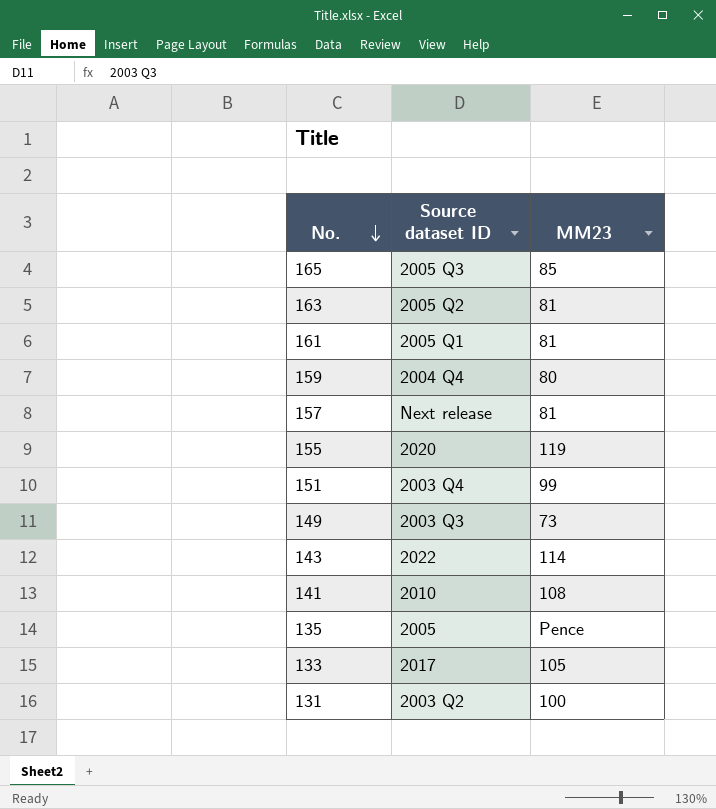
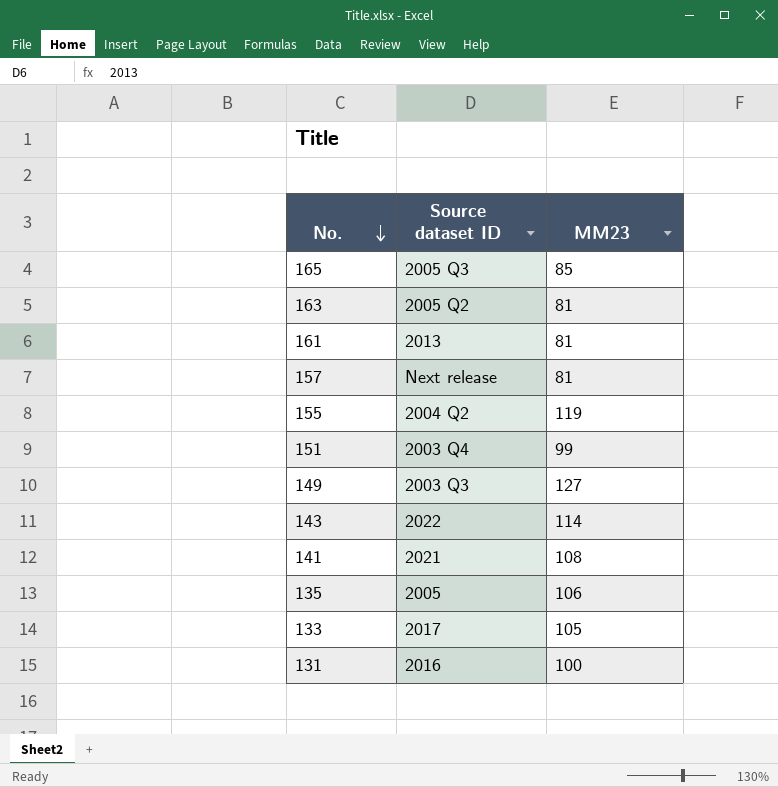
row 159: 2004 Q4 | 80 -> none
161 | Source dataset ID: 2005 Q1 -> 2013
155 | Source dataset ID: 2020 -> 2004 Q2
149 | MM23: 73 -> 127
141 | Source dataset ID: 2010 -> 2021
135 | MM23: Pence -> 106
131 | Source dataset ID: 2003 Q2 -> 2016

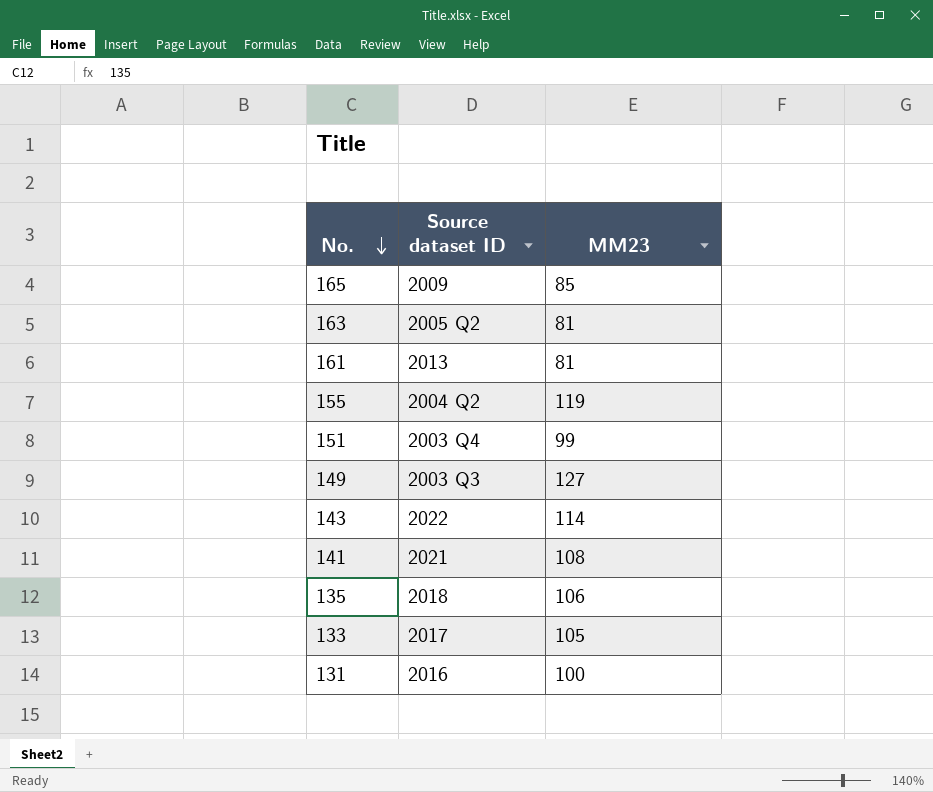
row 157: Next release | 81 -> none
165 | Source dataset ID: 2005 Q3 -> 2009
135 | Source dataset ID: 2005 -> 2018

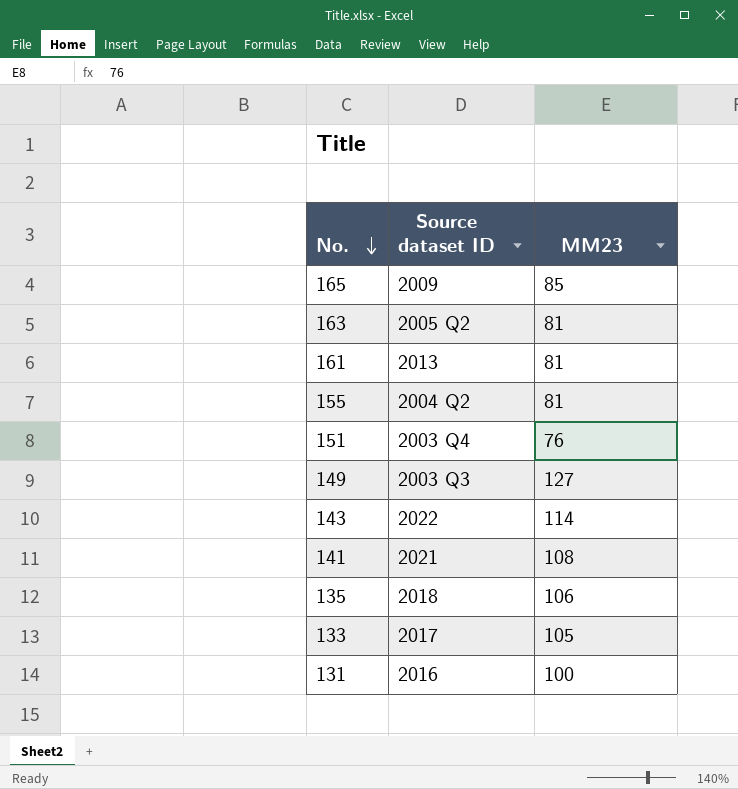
155 | MM23: 119 -> 81
151 | MM23: 99 -> 76

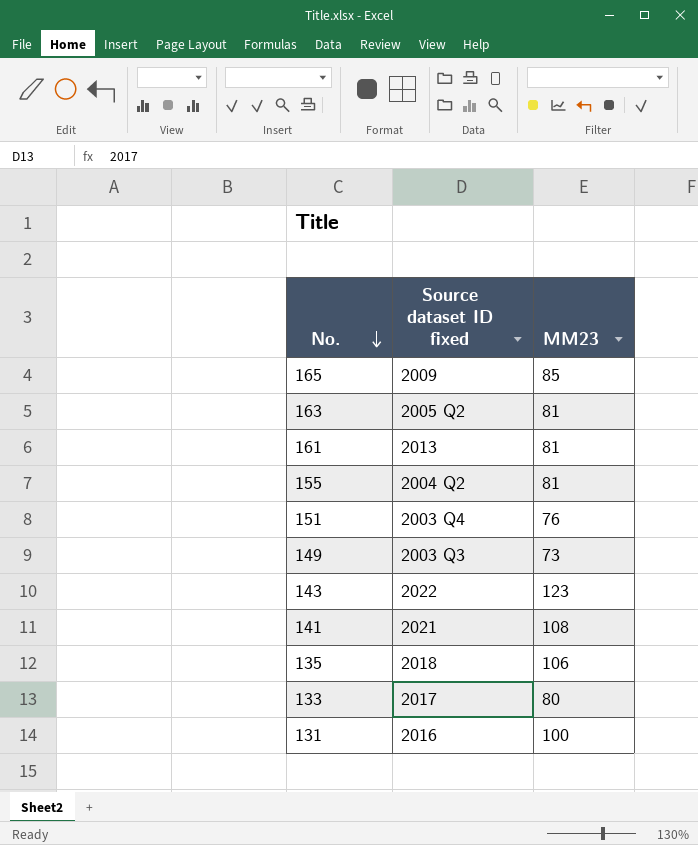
column name: Source dataset ID -> Source dataset ID fixed
149 | MM23: 127 -> 73
143 | MM23: 114 -> 123
133 | MM23: 105 -> 80

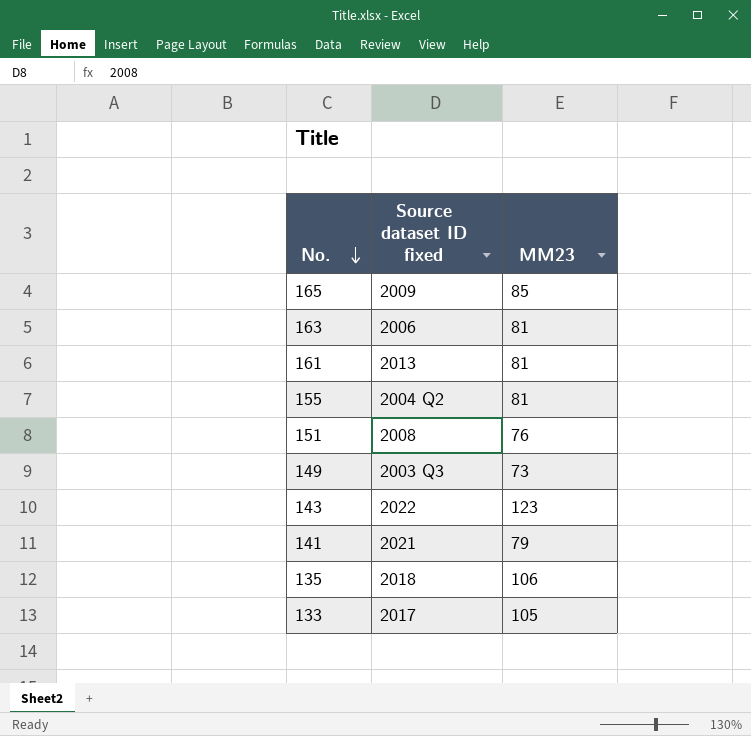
row 131: 2016 | 100 -> none
163 | Source dataset ID fixed: 2005 Q2 -> 2006
151 | Source dataset ID fixed: 2003 Q4 -> 2008
141 | MM23: 108 -> 79
133 | MM23: 80 -> 105

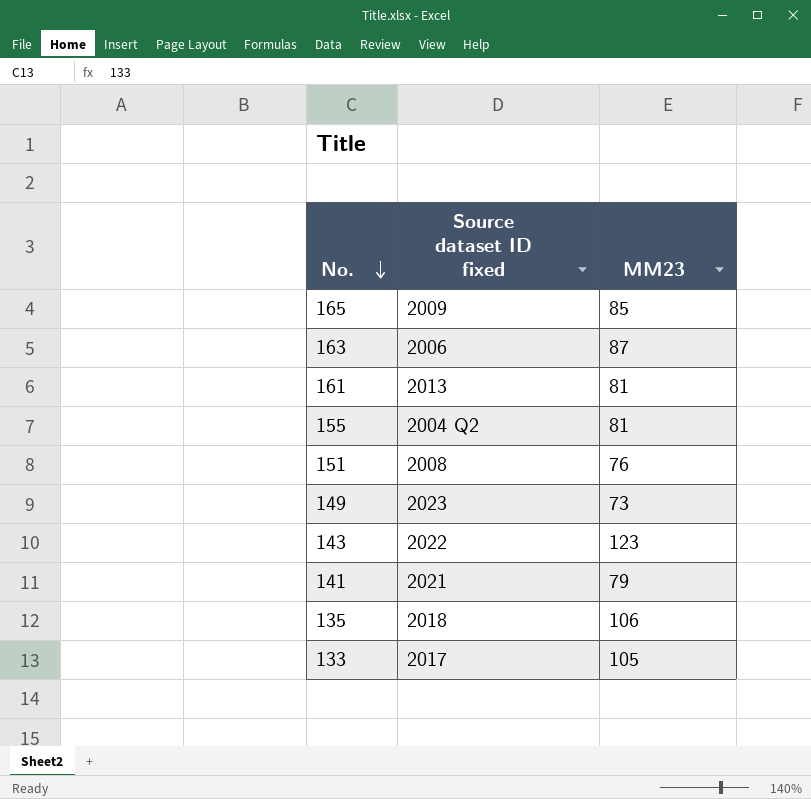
163 | MM23: 81 -> 87
149 | Source dataset ID fixed: 2003 Q3 -> 2023

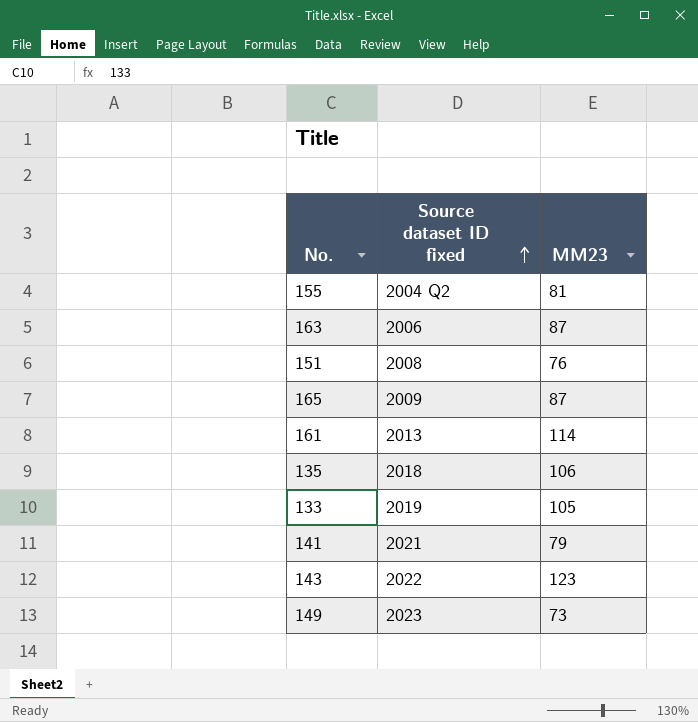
row order: No. descending -> Source dataset ID fixed ascending
165 | MM23: 85 -> 87
161 | MM23: 81 -> 114
133 | Source dataset ID fixed: 2017 -> 2019

